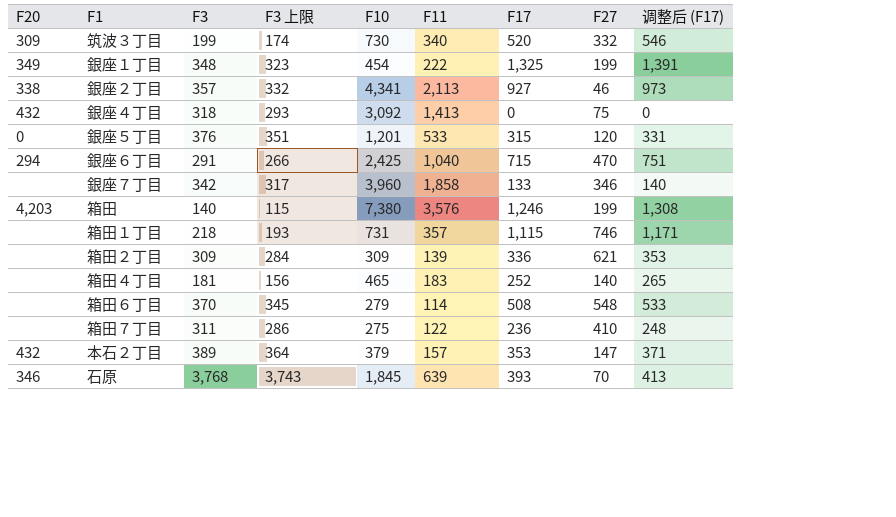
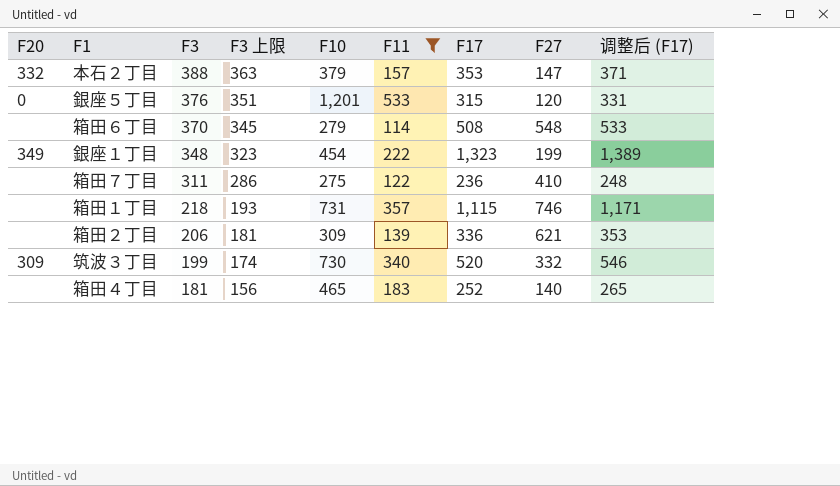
filter: none -> F11 <= 533
row order: none -> F3 descending
本石２丁目 | F20: 432 -> 332
本石２丁目 | F3: 389 -> 388
本石２丁目 | F3 上限: 364 -> 363
銀座１丁目 | F17: 1,325 -> 1,323
銀座１丁目 | 调整后 (F17): 1,391 -> 1,389
箱田２丁目 | F3: 309 -> 206
箱田２丁目 | F3 上限: 284 -> 181

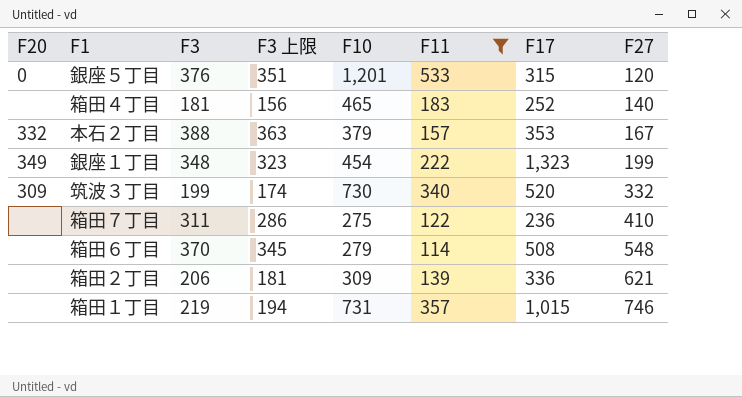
row order: F3 descending -> F27 ascending
column 调整后 (F17) | formula: [F17] * 1.05 -> none
本石２丁目 | F27: 147 -> 167
箱田１丁目 | F3: 218 -> 219
箱田１丁目 | F3 上限: 193 -> 194
箱田１丁目 | F17: 1,115 -> 1,015

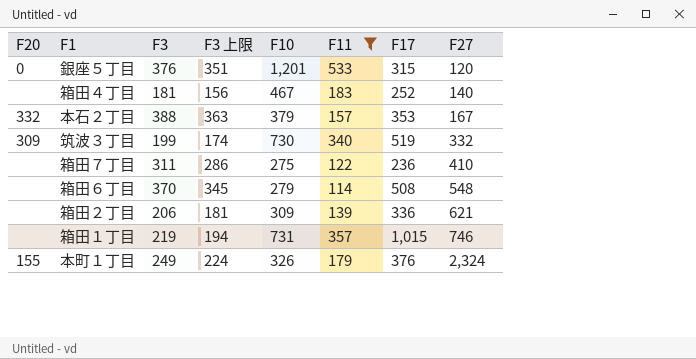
row 銀座１丁目: 349 | 348 | 323 | 454 | 222 | 1,323 | 199 -> none
箱田４丁目 | F10: 465 -> 467
筑波３丁目 | F17: 520 -> 519
row 本町１丁目: none -> 155 | 249 | 224 | 326 | 179 | 376 | 2,324

